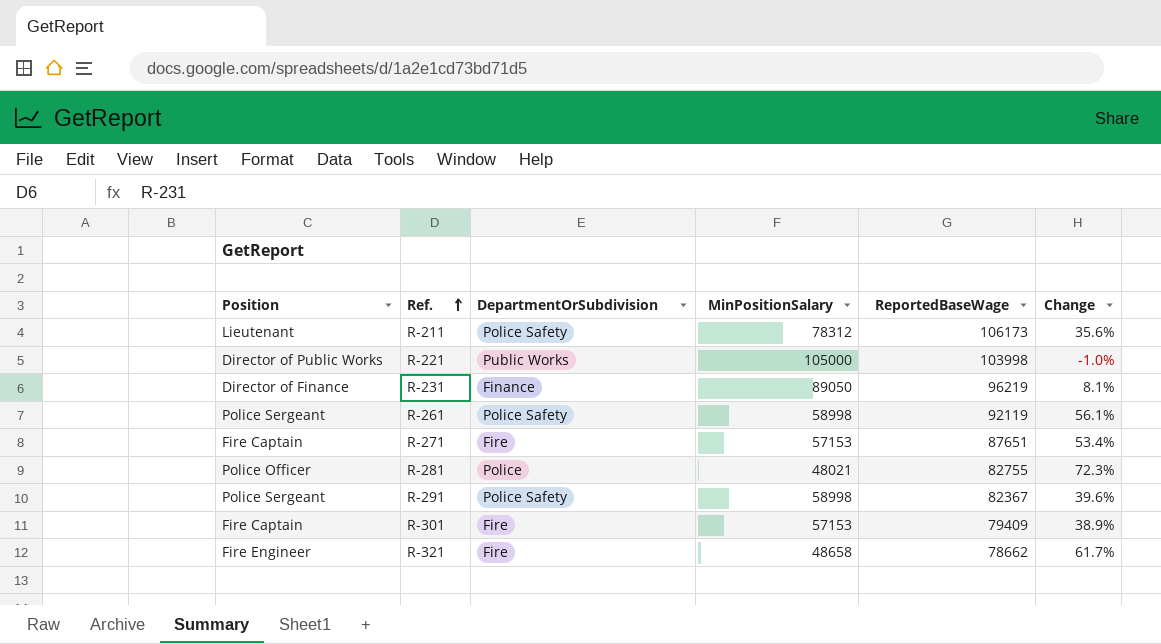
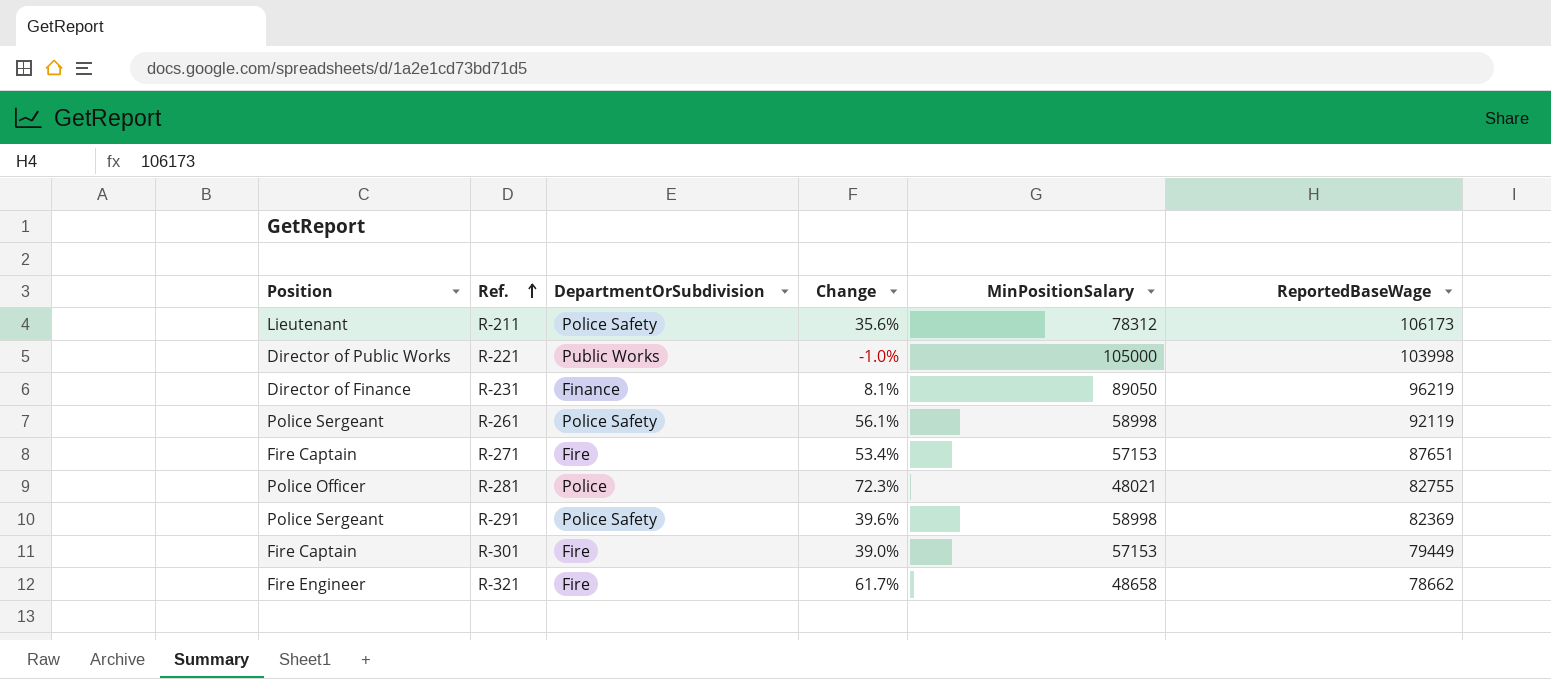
column Change | position: 6 -> 4
R-291 | ReportedBaseWage: 82367 -> 82369
R-301 | Change: 38.9% -> 39.0%
R-301 | ReportedBaseWage: 79409 -> 79449

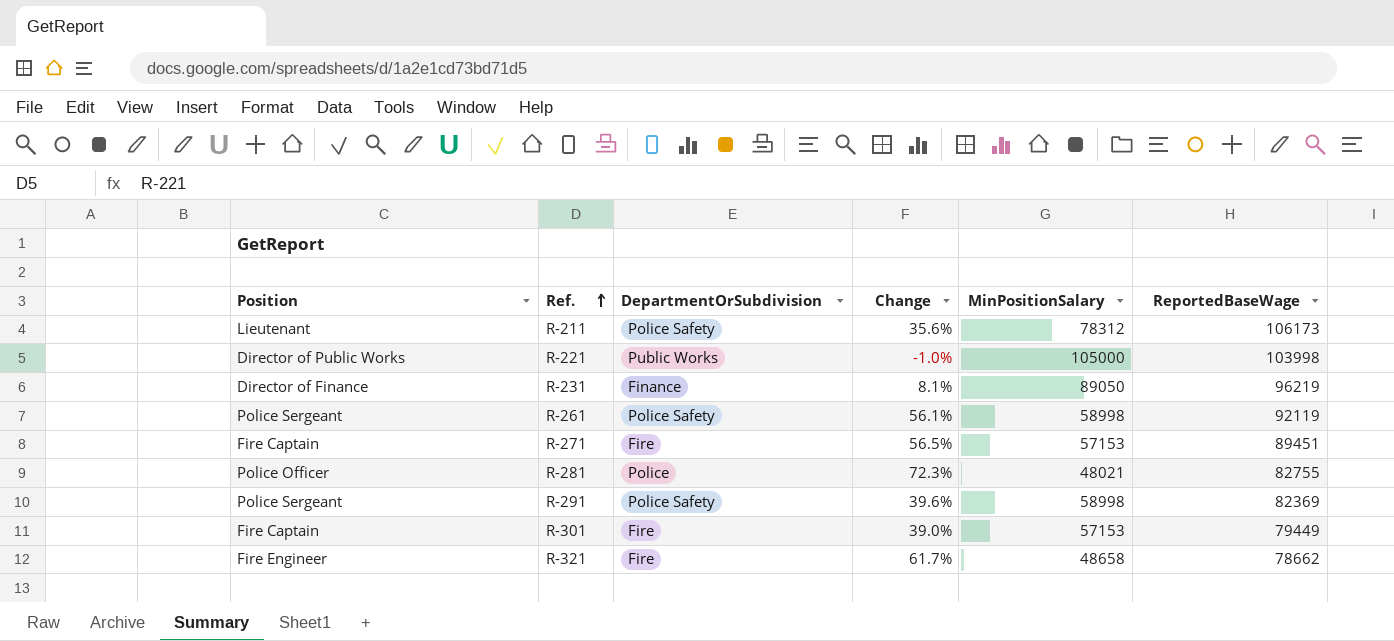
R-271 | Change: 53.4% -> 56.5%
R-271 | ReportedBaseWage: 87651 -> 89451

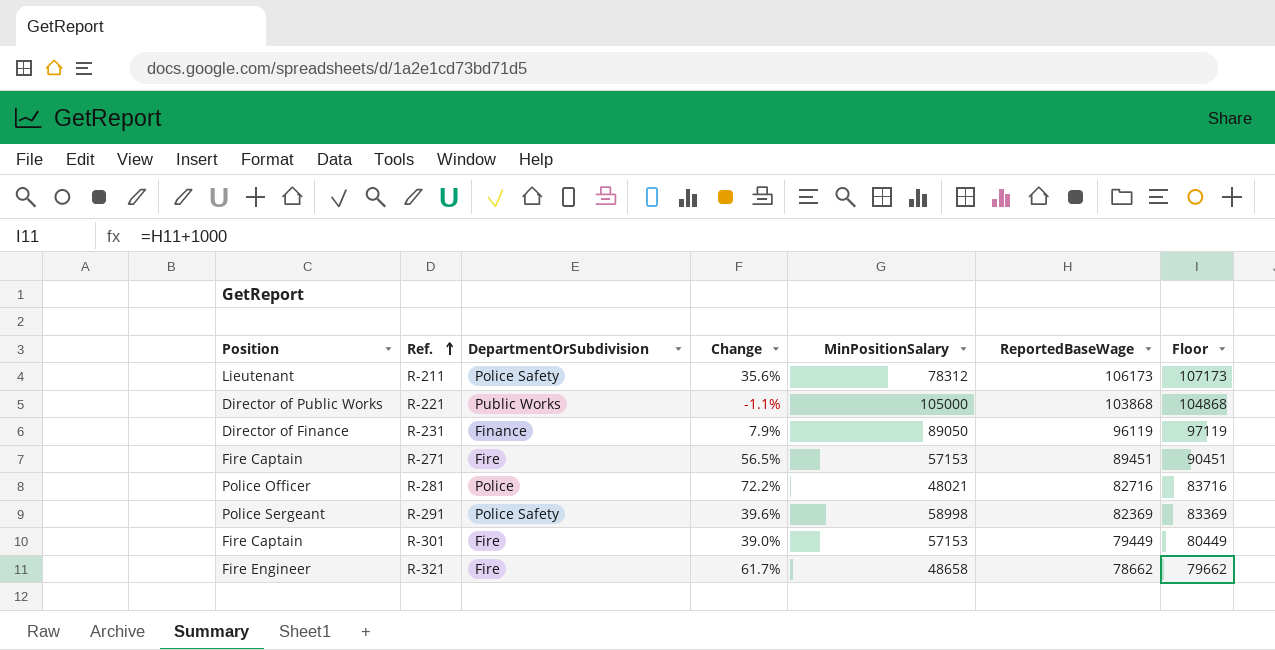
column Floor | formula: none -> [ReportedBaseWage] + 1000
row R-261: Police Sergeant | Police Safety | 56.1% | 58998 | 92119 -> none
R-221 | Change: -1.0% -> -1.1%
R-221 | ReportedBaseWage: 103998 -> 103868
R-231 | Change: 8.1% -> 7.9%
R-231 | ReportedBaseWage: 96219 -> 96119
R-281 | Change: 72.3% -> 72.2%
R-281 | ReportedBaseWage: 82755 -> 82716

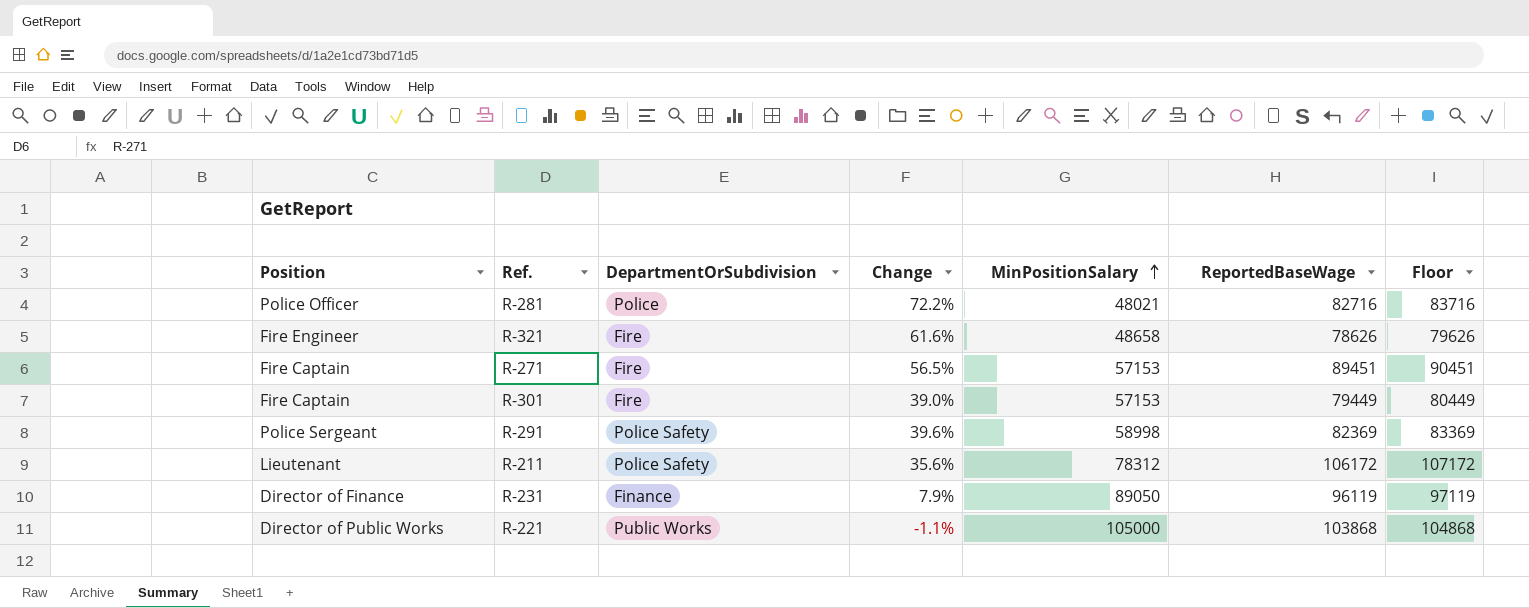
row order: Ref. ascending -> MinPositionSalary ascending
R-321 | Change: 61.7% -> 61.6%
R-321 | ReportedBaseWage: 78662 -> 78626
R-321 | Floor: 79662 -> 79626
R-211 | ReportedBaseWage: 106173 -> 106172
R-211 | Floor: 107173 -> 107172

